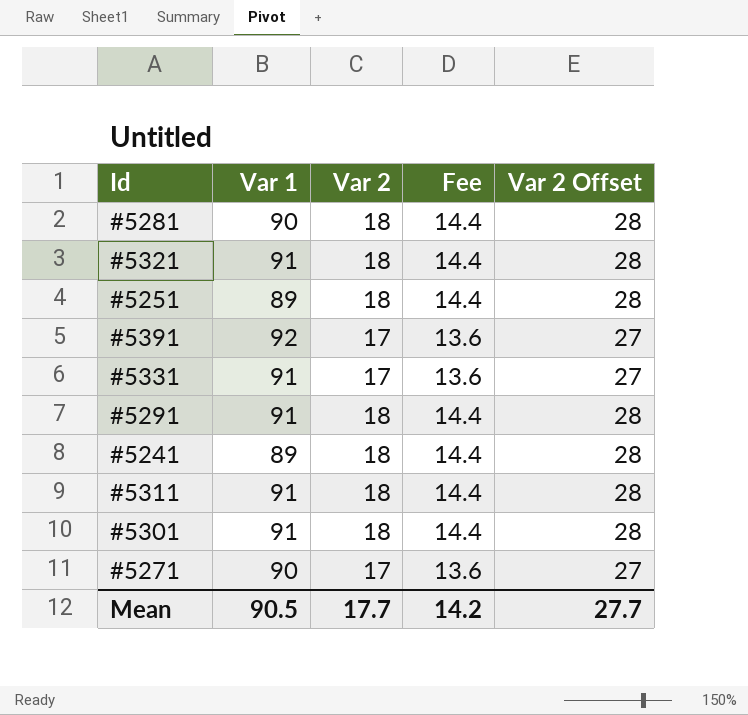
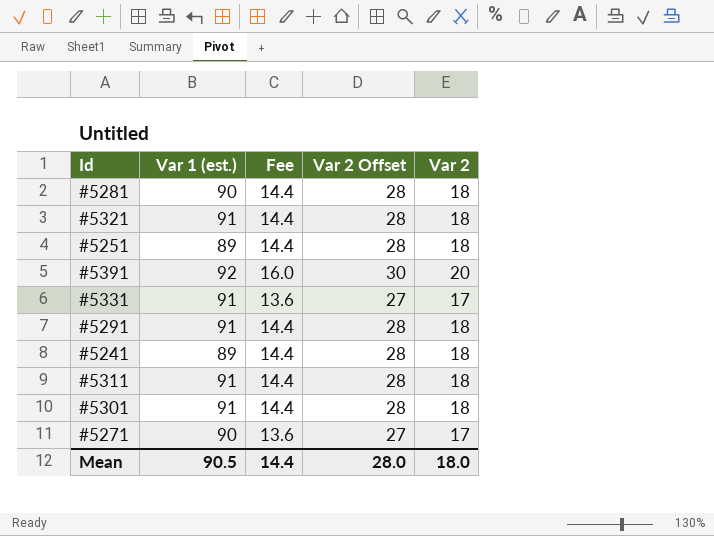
column name: Var 1 -> Var 1 (est.)
column Var 2 | position: 3 -> 5
#5391 | Fee: 13.6 -> 16.0
#5391 | Var 2 Offset: 27 -> 30
#5391 | Var 2: 17 -> 20
Mean | Fee: 14.2 -> 14.4
Mean | Var 2 Offset: 27.7 -> 28.0
Mean | Var 2: 17.7 -> 18.0

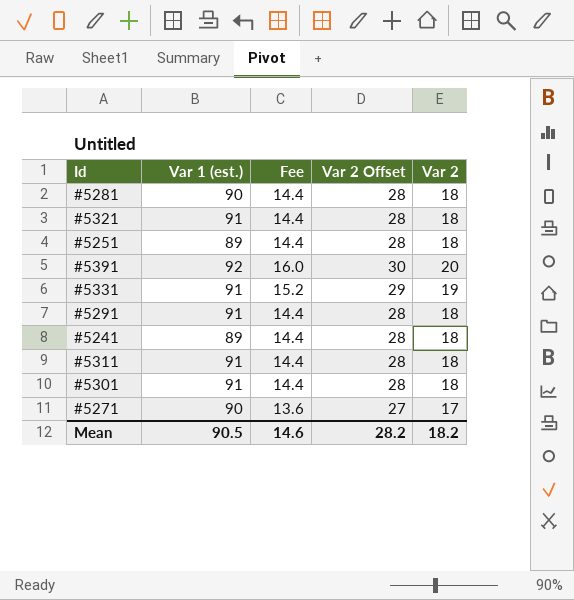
#5331 | Fee: 13.6 -> 15.2
#5331 | Var 2 Offset: 27 -> 29
#5331 | Var 2: 17 -> 19
Mean | Fee: 14.4 -> 14.6
Mean | Var 2 Offset: 28.0 -> 28.2
Mean | Var 2: 18.0 -> 18.2

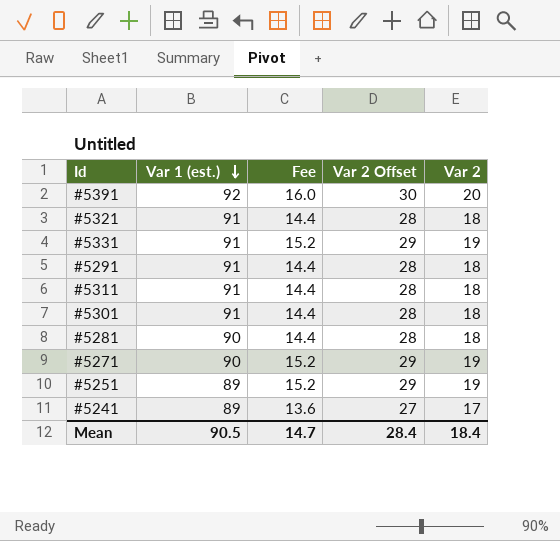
row order: none -> Var 1 (est.) descending
#5271 | Fee: 13.6 -> 15.2
#5271 | Var 2 Offset: 27 -> 29
#5271 | Var 2: 17 -> 19
#5251 | Fee: 14.4 -> 15.2
#5251 | Var 2 Offset: 28 -> 29
#5251 | Var 2: 18 -> 19
#5241 | Fee: 14.4 -> 13.6
#5241 | Var 2 Offset: 28 -> 27
#5241 | Var 2: 18 -> 17
Mean | Fee: 14.6 -> 14.7
Mean | Var 2 Offset: 28.2 -> 28.4
Mean | Var 2: 18.2 -> 18.4

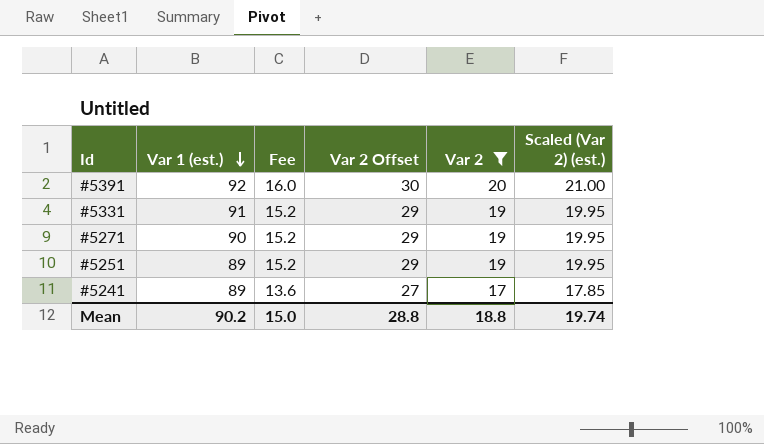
filter: none -> Var 2 != 18
column Scaled (Var 2) (est.) | formula: none -> [Var 2] * 1.05
Mean | Var 1 (est.): 90.5 -> 90.2
Mean | Fee: 14.7 -> 15.0
Mean | Var 2 Offset: 28.4 -> 28.8
Mean | Var 2: 18.4 -> 18.8

